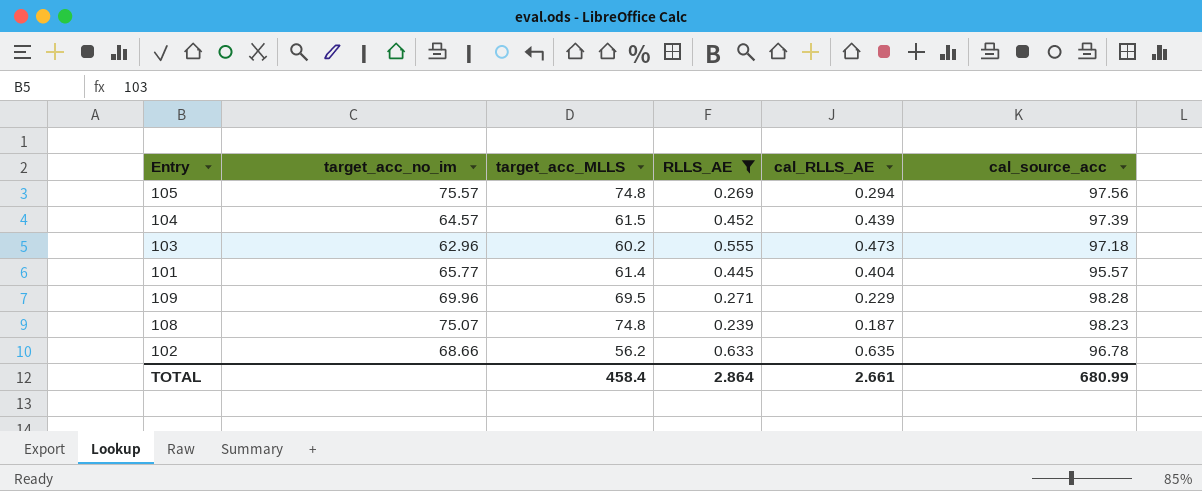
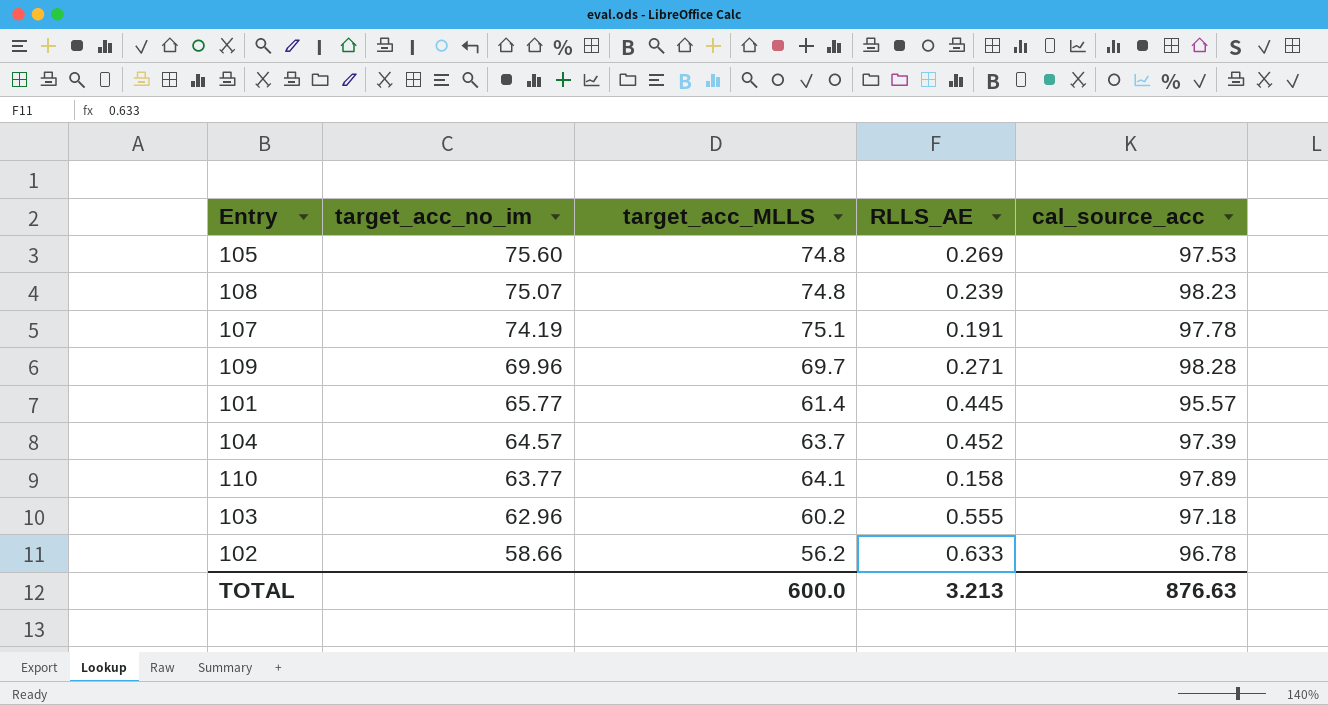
filter: RLLS_AE >= 0.239 -> none
row order: none -> target_acc_no_im descending
column cal_RLLS_AE | position: 5 -> none
105 | target_acc_no_im: 75.57 -> 75.60
105 | cal_source_acc: 97.56 -> 97.53
109 | target_acc_MLLS: 69.5 -> 69.7
104 | target_acc_MLLS: 61.5 -> 63.7
102 | target_acc_no_im: 68.66 -> 58.66
TOTAL | target_acc_MLLS: 458.4 -> 600.0
TOTAL | RLLS_AE: 2.864 -> 3.213
TOTAL | cal_source_acc: 680.99 -> 876.63

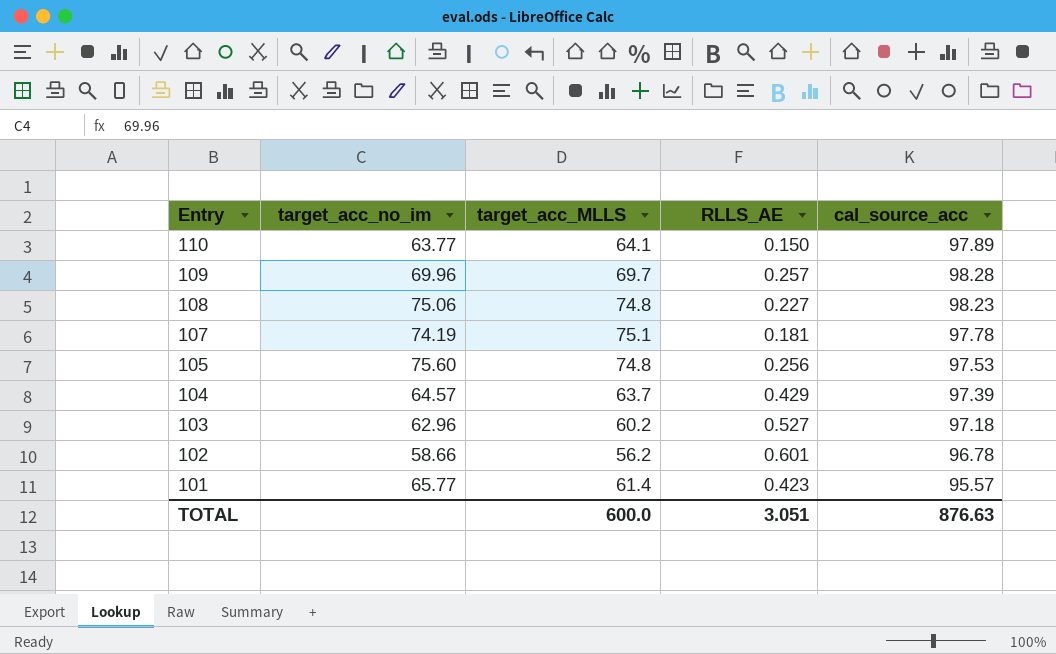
row order: target_acc_no_im descending -> Entry descending
110 | RLLS_AE: 0.158 -> 0.150
109 | RLLS_AE: 0.271 -> 0.257
108 | target_acc_no_im: 75.07 -> 75.06
108 | RLLS_AE: 0.239 -> 0.227
107 | RLLS_AE: 0.191 -> 0.181
105 | RLLS_AE: 0.269 -> 0.256
104 | RLLS_AE: 0.452 -> 0.429
103 | RLLS_AE: 0.555 -> 0.527
102 | RLLS_AE: 0.633 -> 0.601
101 | RLLS_AE: 0.445 -> 0.423
TOTAL | RLLS_AE: 3.213 -> 3.051

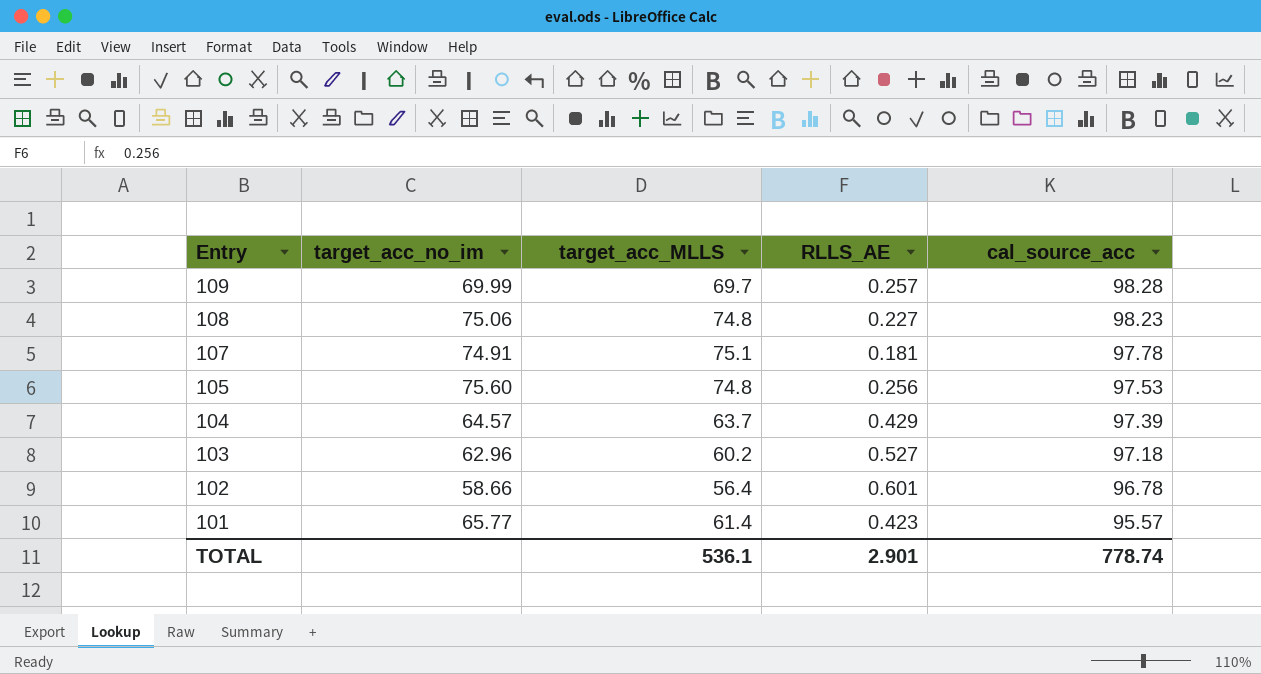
row 110: 63.77 | 64.1 | 0.150 | 97.89 -> none
109 | target_acc_no_im: 69.96 -> 69.99
107 | target_acc_no_im: 74.19 -> 74.91
102 | target_acc_MLLS: 56.2 -> 56.4
TOTAL | target_acc_MLLS: 600.0 -> 536.1
TOTAL | RLLS_AE: 3.051 -> 2.901
TOTAL | cal_source_acc: 876.63 -> 778.74

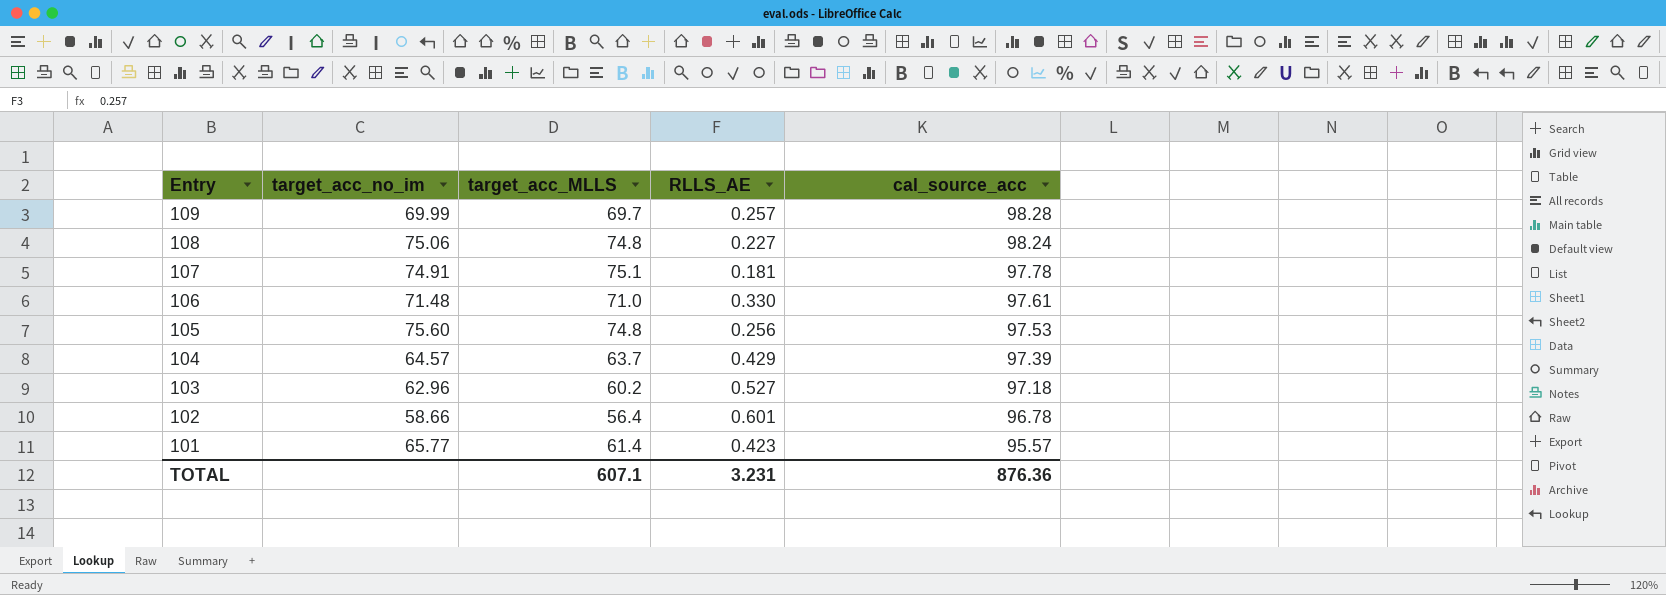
108 | cal_source_acc: 98.23 -> 98.24
row 106: none -> 71.48 | 71.0 | 0.330 | 97.61
TOTAL | target_acc_MLLS: 536.1 -> 607.1
TOTAL | RLLS_AE: 2.901 -> 3.231
TOTAL | cal_source_acc: 778.74 -> 876.36

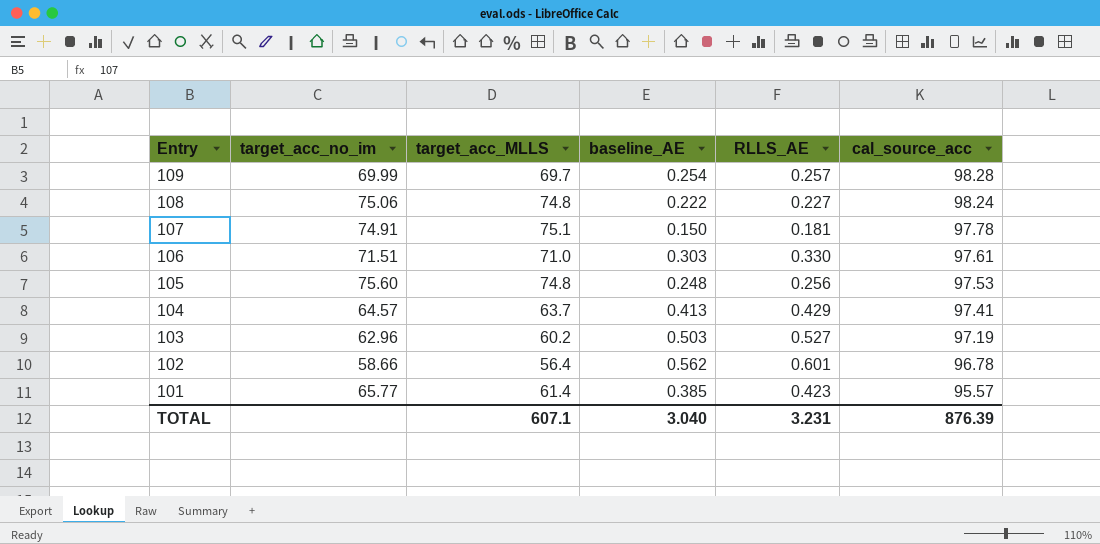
column baseline_AE | position: none -> 4
106 | target_acc_no_im: 71.48 -> 71.51
104 | cal_source_acc: 97.39 -> 97.41
103 | cal_source_acc: 97.18 -> 97.19
TOTAL | cal_source_acc: 876.36 -> 876.39

